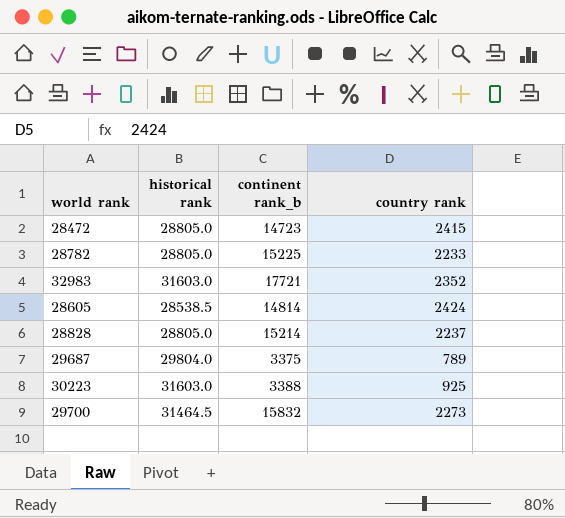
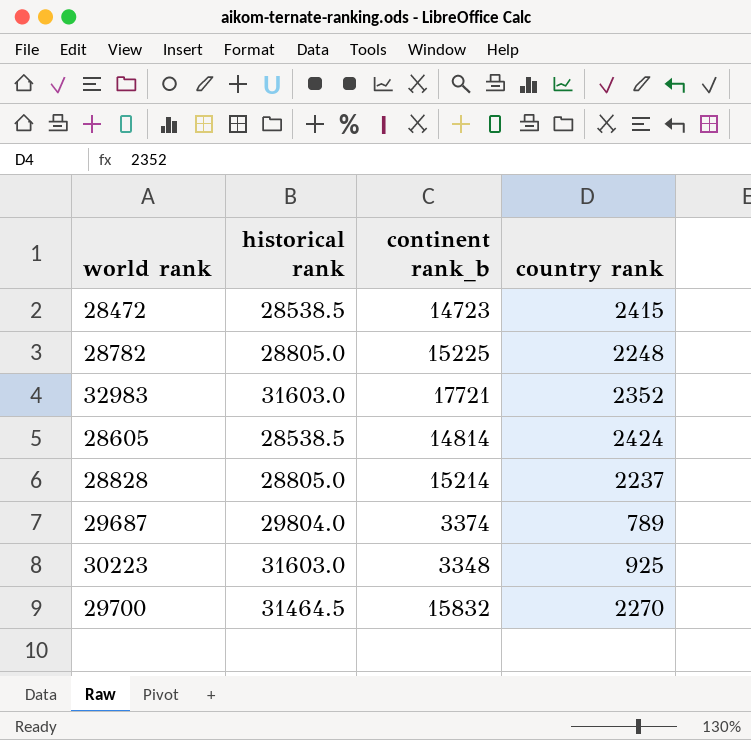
28472 | historical rank: 28805.0 -> 28538.5
28782 | country rank: 2233 -> 2248
29687 | continent rank_b: 3375 -> 3374
30223 | continent rank_b: 3388 -> 3348
29700 | country rank: 2273 -> 2270

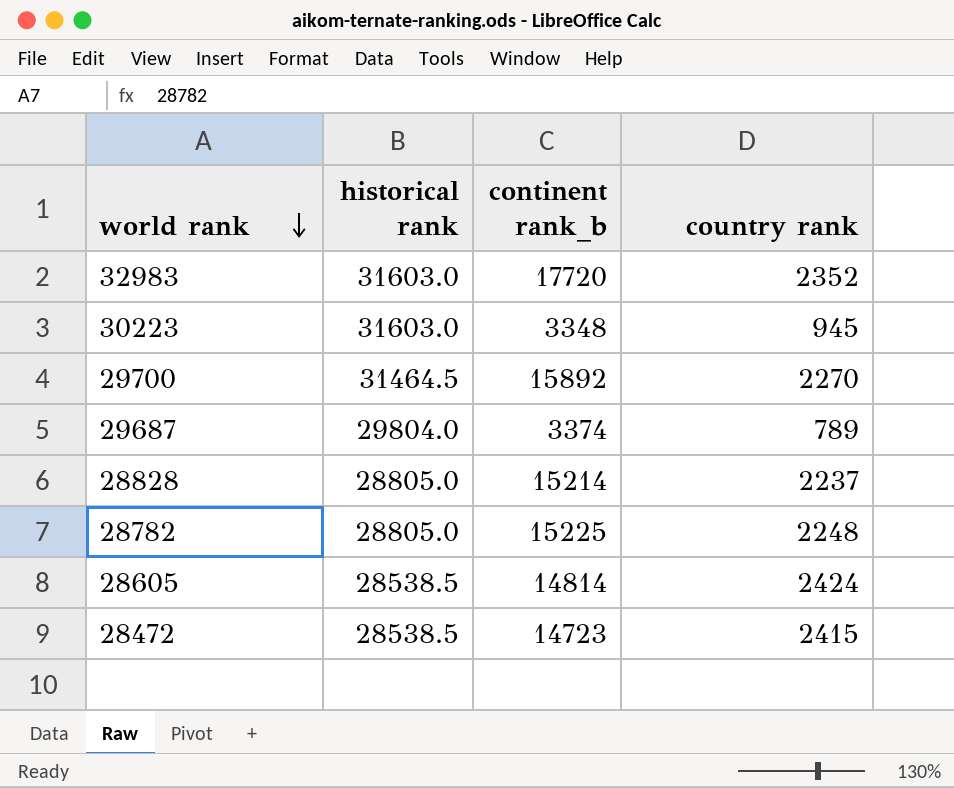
row order: none -> world rank descending
32983 | continent rank_b: 17721 -> 17720
30223 | country rank: 925 -> 945
29700 | continent rank_b: 15832 -> 15892

